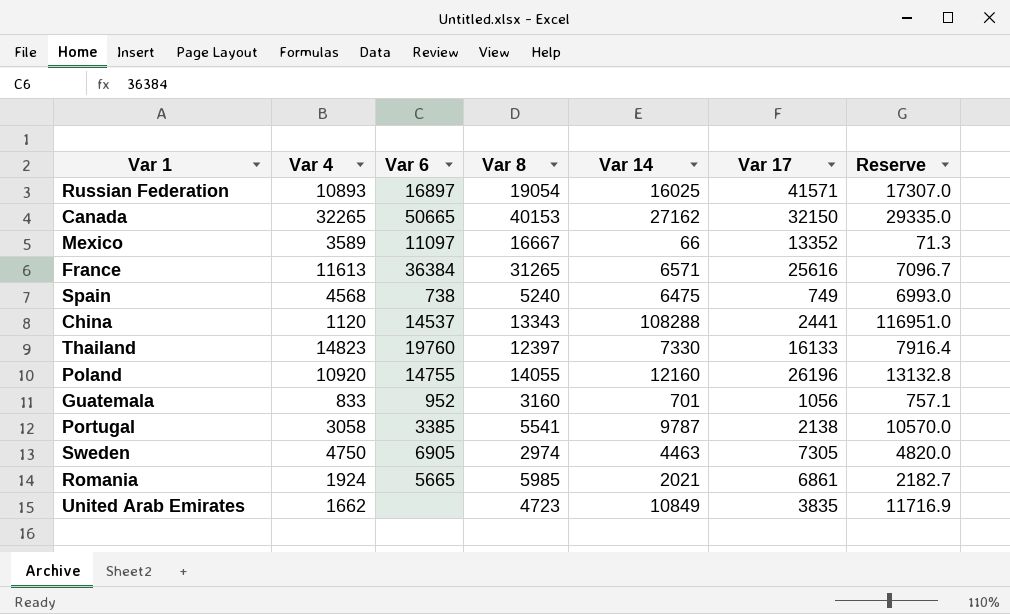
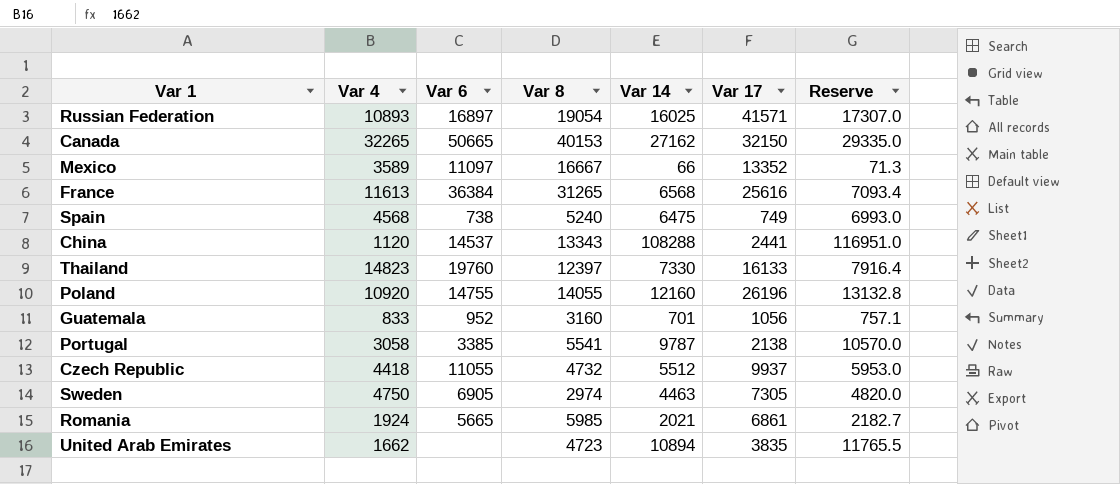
France | Var 14: 6571 -> 6568
France | Reserve: 7096.7 -> 7093.4
row Czech Republic: none -> 4418 | 11055 | 4732 | 5512 | 9937 | 5953.0
United Arab Emirates | Var 14: 10849 -> 10894
United Arab Emirates | Reserve: 11716.9 -> 11765.5

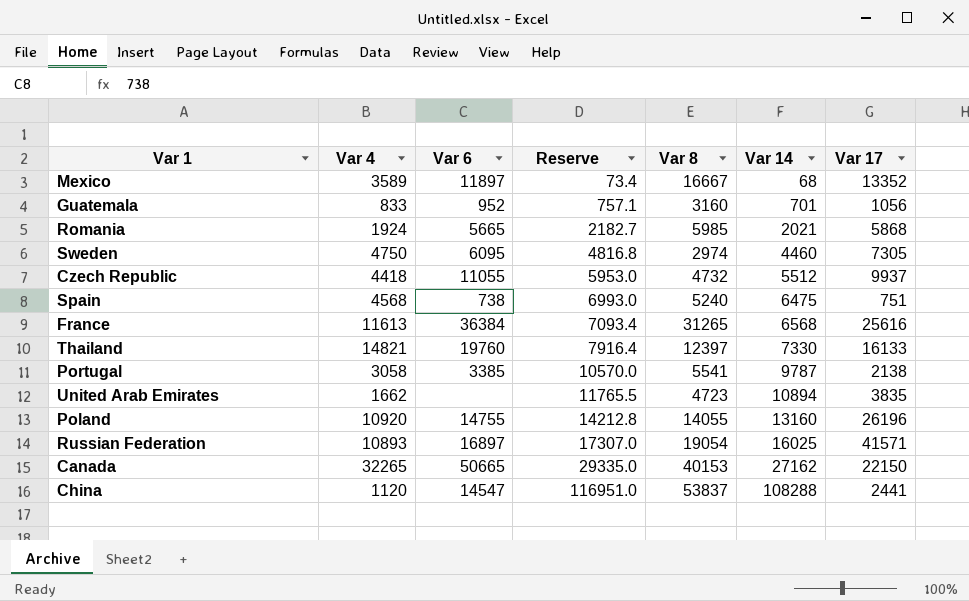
row order: none -> Reserve ascending
column Reserve | position: 7 -> 4
Mexico | Var 6: 11097 -> 11897
Mexico | Reserve: 71.3 -> 73.4
Mexico | Var 14: 66 -> 68
Romania | Var 17: 6861 -> 5868
Sweden | Var 6: 6905 -> 6095
Sweden | Reserve: 4820.0 -> 4816.8
Sweden | Var 14: 4463 -> 4460
Spain | Var 17: 749 -> 751
Thailand | Var 4: 14823 -> 14821
Poland | Reserve: 13132.8 -> 14212.8
Poland | Var 14: 12160 -> 13160
Canada | Var 17: 32150 -> 22150
China | Var 6: 14537 -> 14547
China | Var 8: 13343 -> 53837

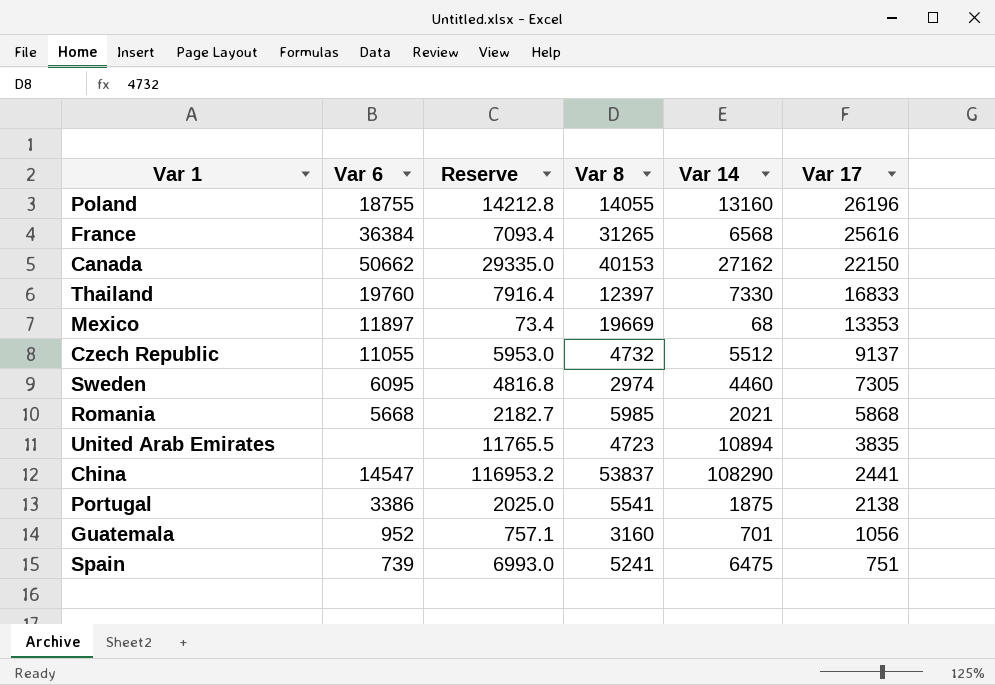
row order: Reserve ascending -> Var 17 descending
column Var 4 | position: 2 -> none
row Russian Federation: 10893 | 16897 | 17307.0 | 19054 | 16025 | 41571 -> none
Poland | Var 6: 14755 -> 18755
Canada | Var 6: 50665 -> 50662
Thailand | Var 17: 16133 -> 16833
Mexico | Var 8: 16667 -> 19669
Mexico | Var 17: 13352 -> 13353
Czech Republic | Var 17: 9937 -> 9137
Romania | Var 6: 5665 -> 5668
China | Reserve: 116951.0 -> 116953.2
China | Var 14: 108288 -> 108290
Portugal | Var 6: 3385 -> 3386
Portugal | Reserve: 10570.0 -> 2025.0
Portugal | Var 14: 9787 -> 1875
Spain | Var 6: 738 -> 739
Spain | Var 8: 5240 -> 5241

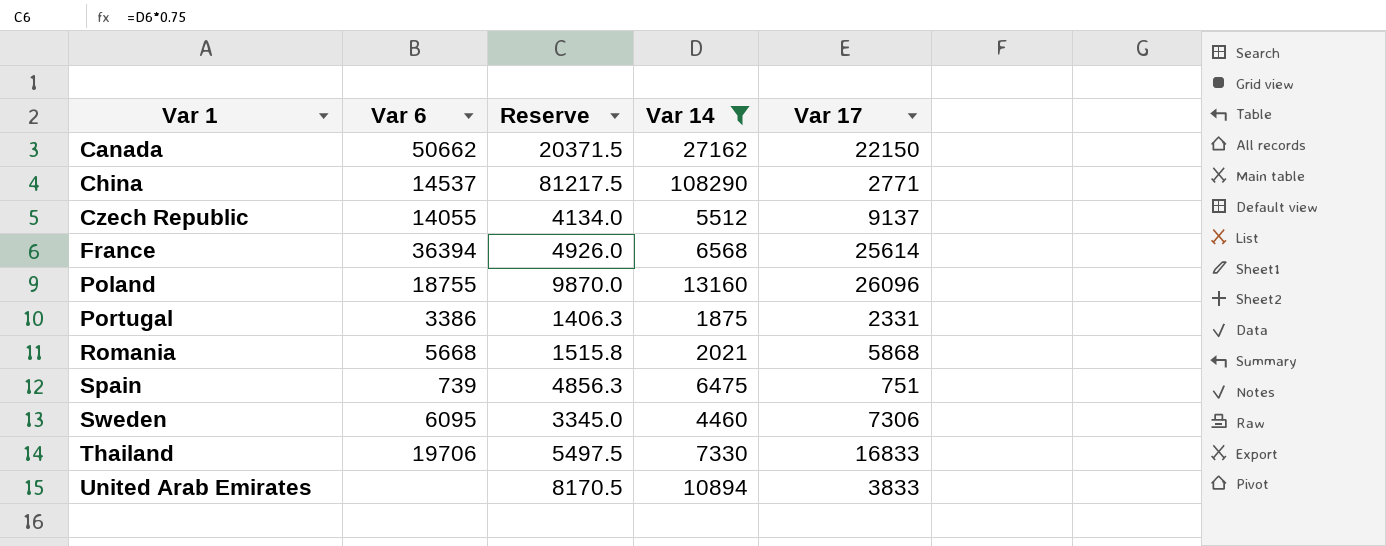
filter: none -> Var 14 >= 1875
row order: Var 17 descending -> Var 1 ascending
column Var 8 | position: 4 -> none
column Reserve | formula: [Var 14] * 1.08 -> [Var 14] * 0.75
China | Var 6: 14547 -> 14537
China | Var 17: 2441 -> 2771
Czech Republic | Var 6: 11055 -> 14055
France | Var 6: 36384 -> 36394
France | Var 17: 25616 -> 25614
Poland | Var 17: 26196 -> 26096
Portugal | Var 17: 2138 -> 2331
Sweden | Var 17: 7305 -> 7306
Thailand | Var 6: 19760 -> 19706
United Arab Emirates | Var 17: 3835 -> 3833

